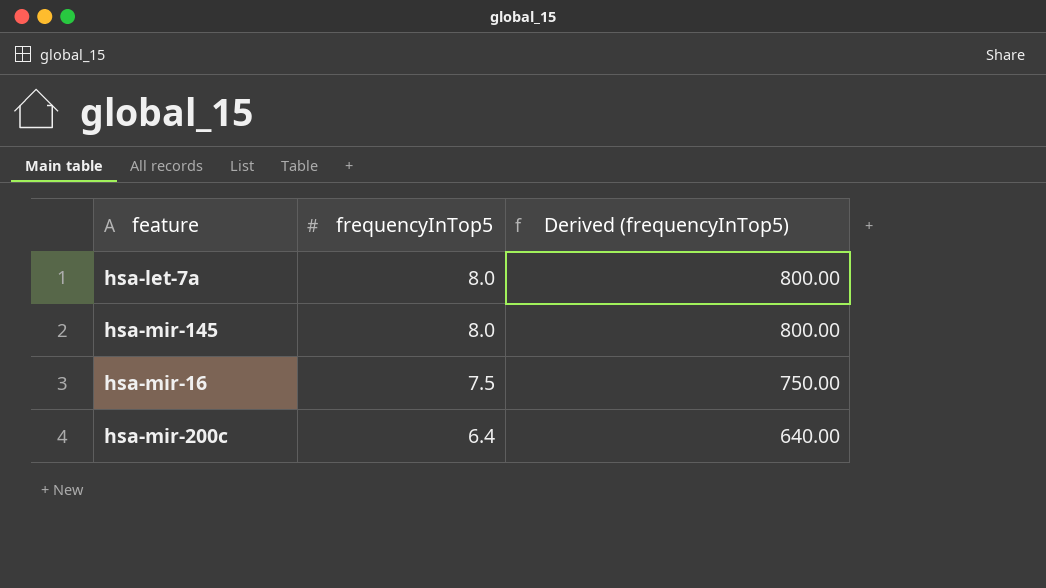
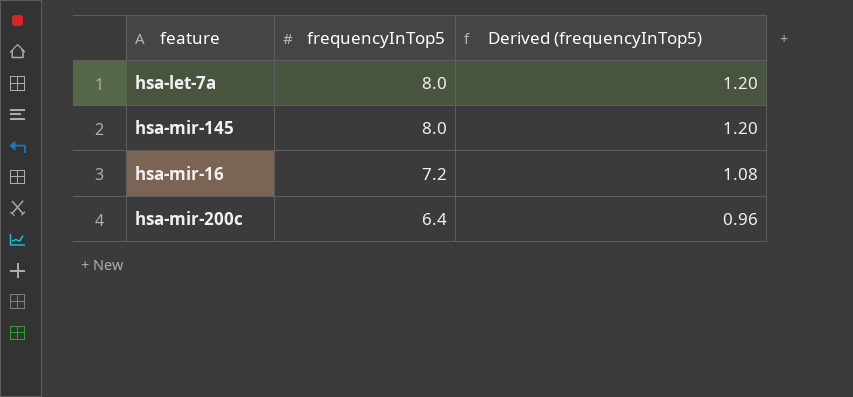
column Derived (frequencyInTop5) | formula: [frequencyInTop5] * 100 -> [frequencyInTop5] * 0.15
hsa-mir-16 | frequencyInTop5: 7.5 -> 7.2

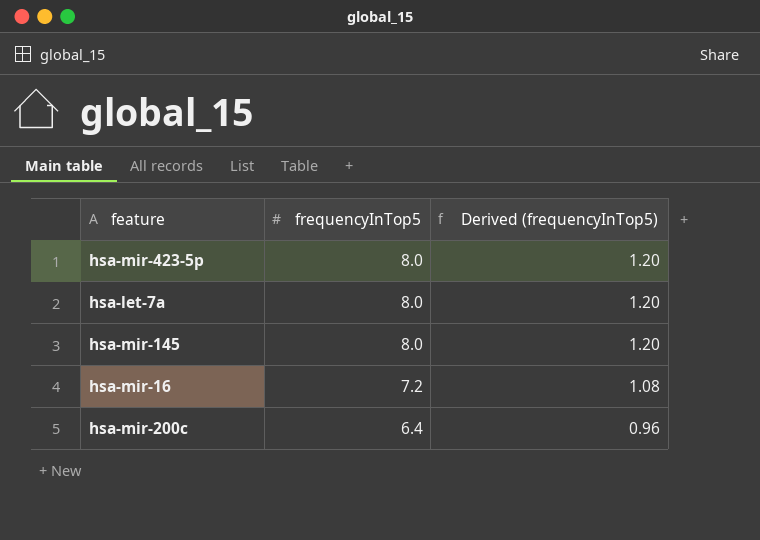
row hsa-mir-423-5p: none -> 8.0 | 1.20

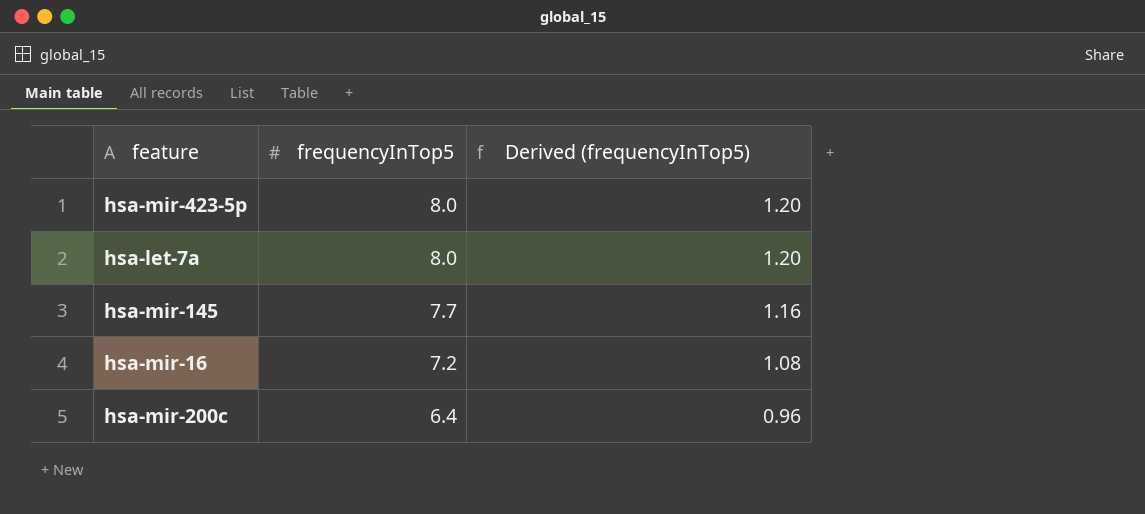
hsa-mir-145 | frequencyInTop5: 8.0 -> 7.7
hsa-mir-145 | Derived (frequencyInTop5): 1.20 -> 1.16

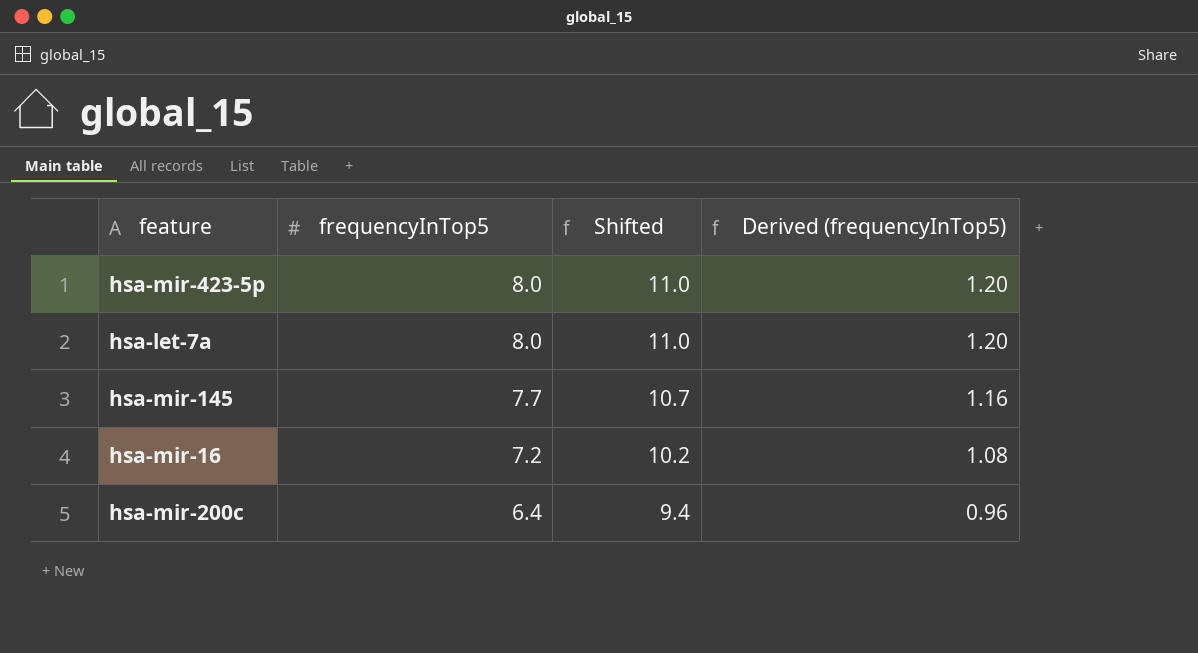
column Shifted | formula: none -> [frequencyInTop5] + 3

